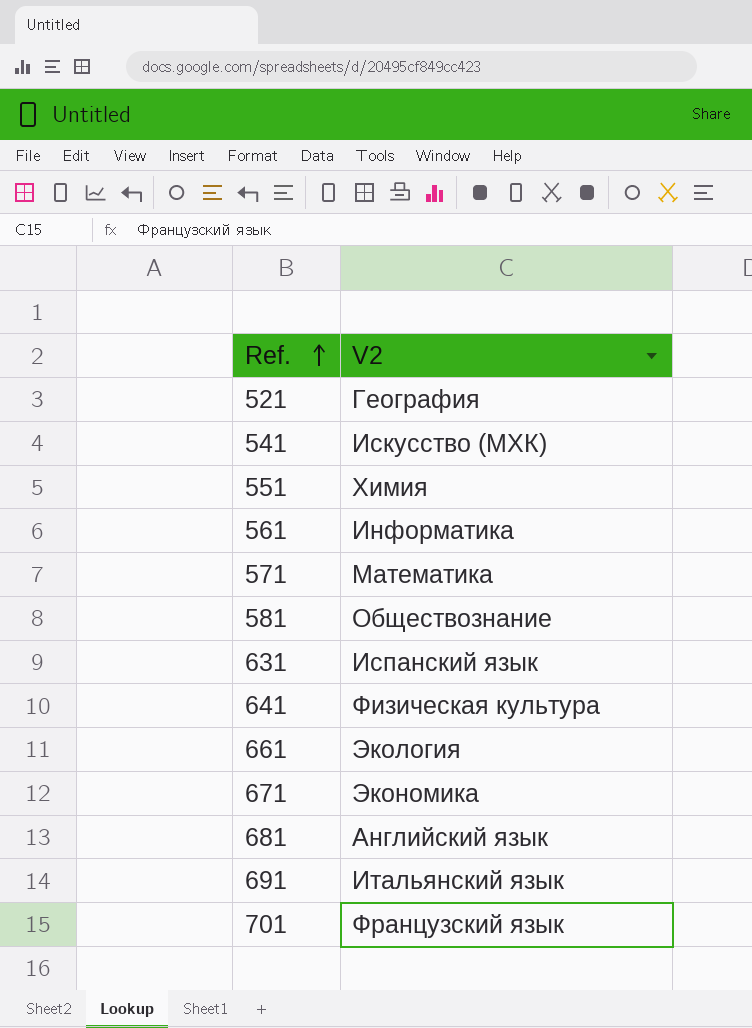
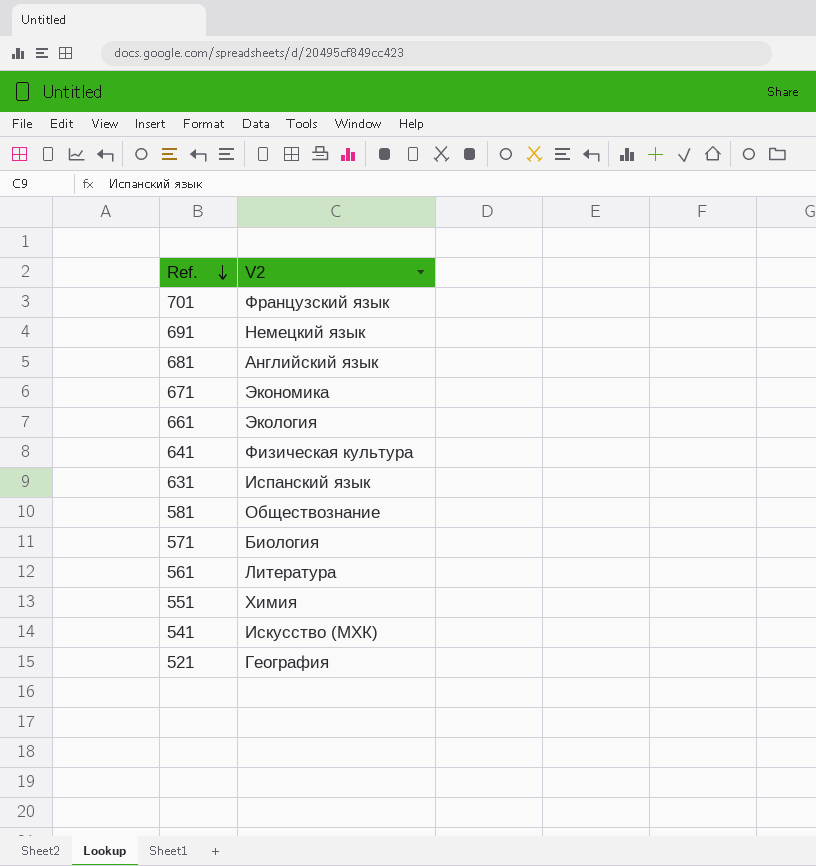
row order: Ref. ascending -> Ref. descending
691 | V2: Итальянский язык -> Немецкий язык
571 | V2: Математика -> Биология
561 | V2: Информатика -> Литература

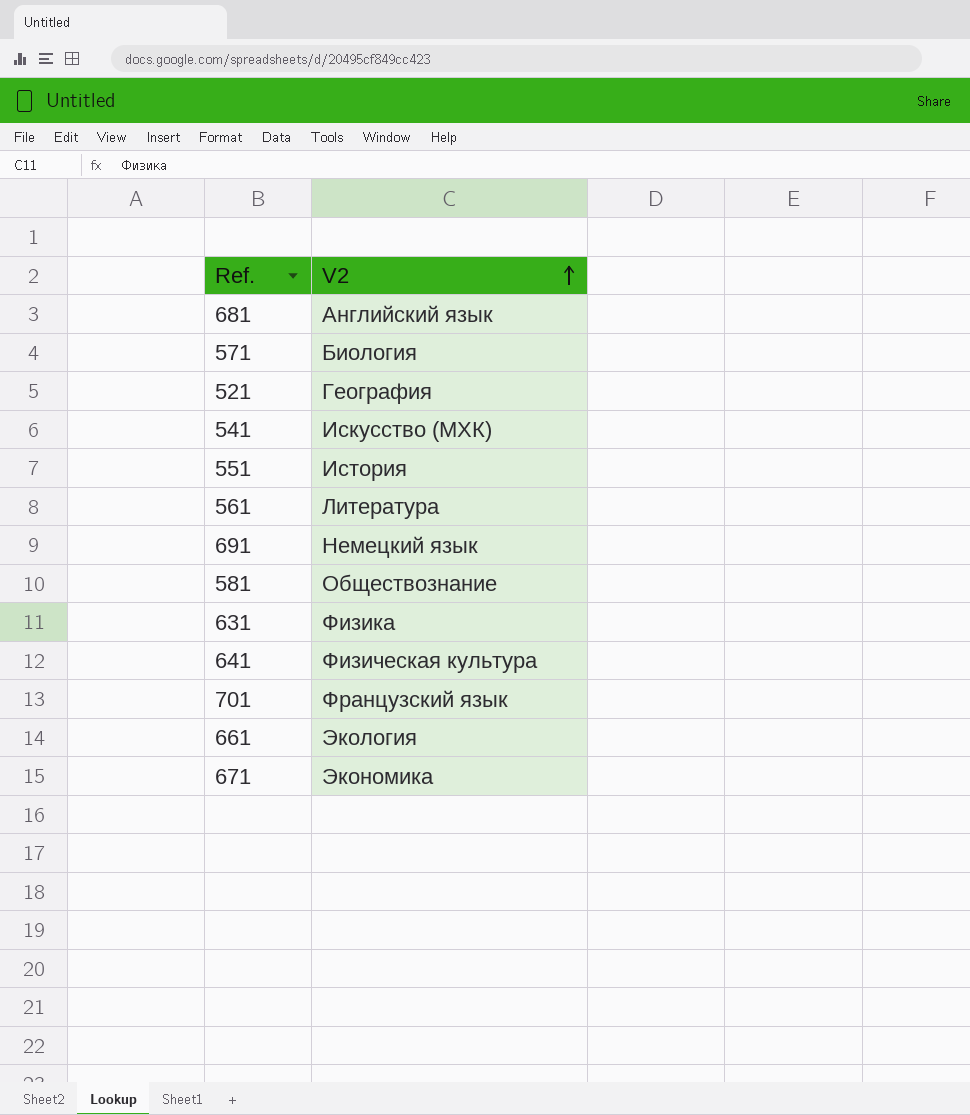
row order: Ref. descending -> V2 ascending
551 | V2: Химия -> История
631 | V2: Испанский язык -> Физика

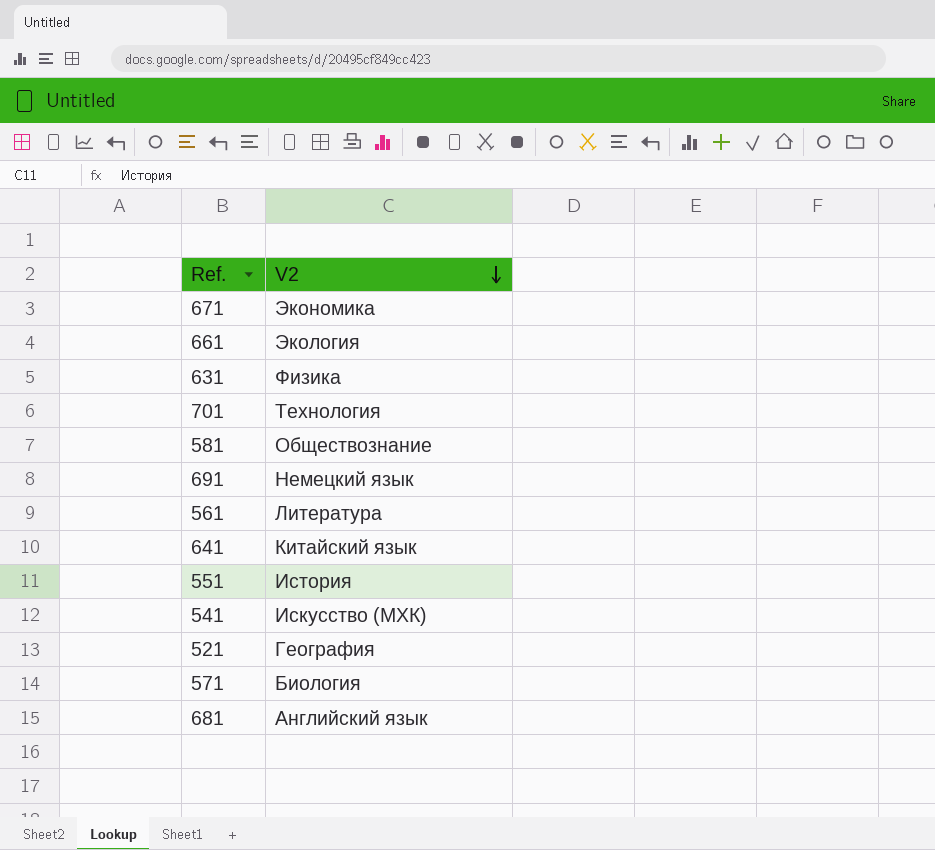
row order: V2 ascending -> V2 descending
701 | V2: Французский язык -> Технология
641 | V2: Физическая культура -> Китайский язык

